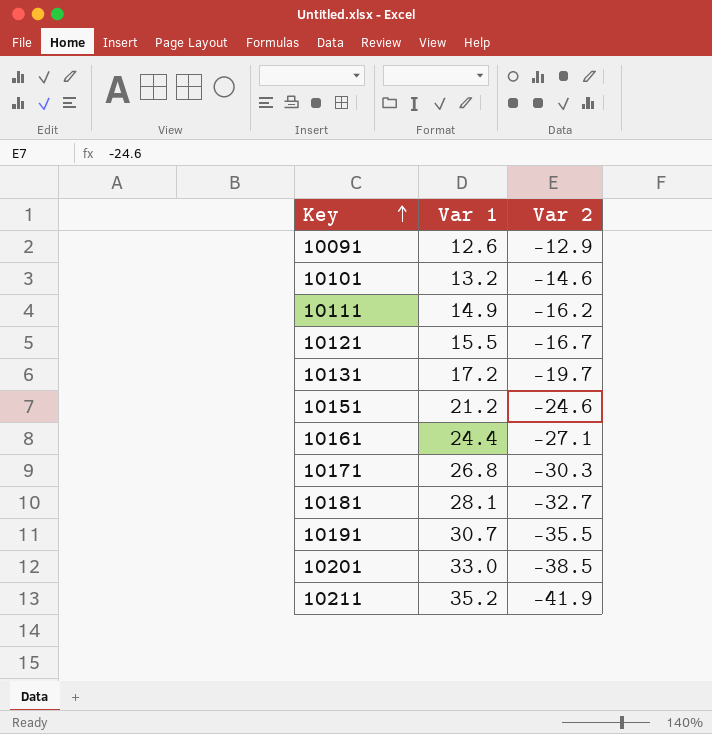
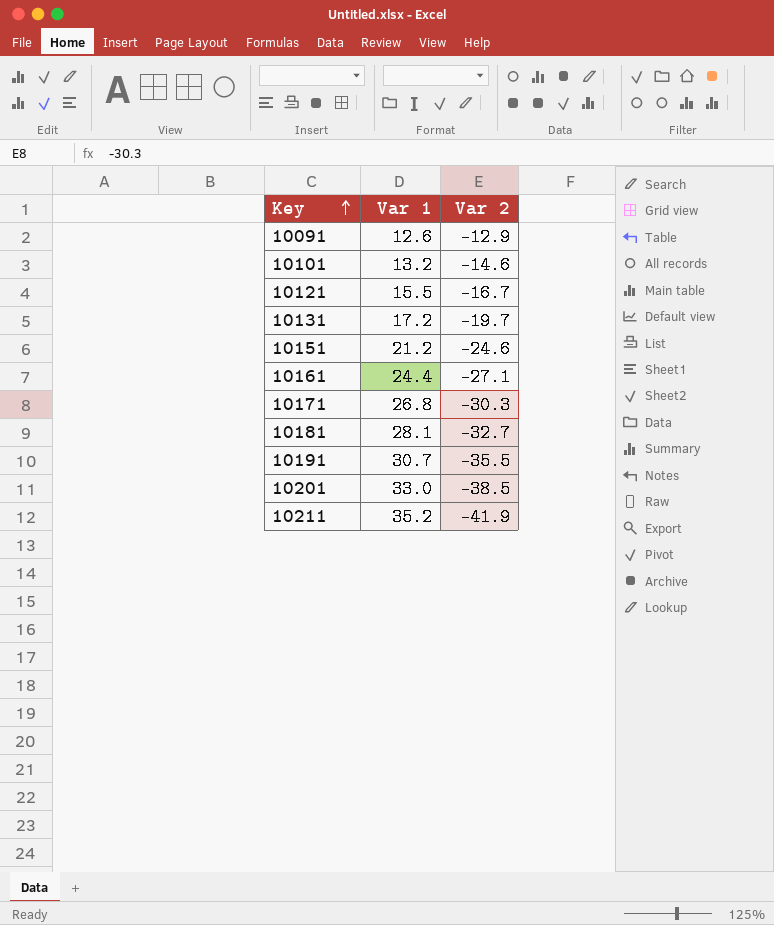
row 10111: 14.9 | -16.2 -> none

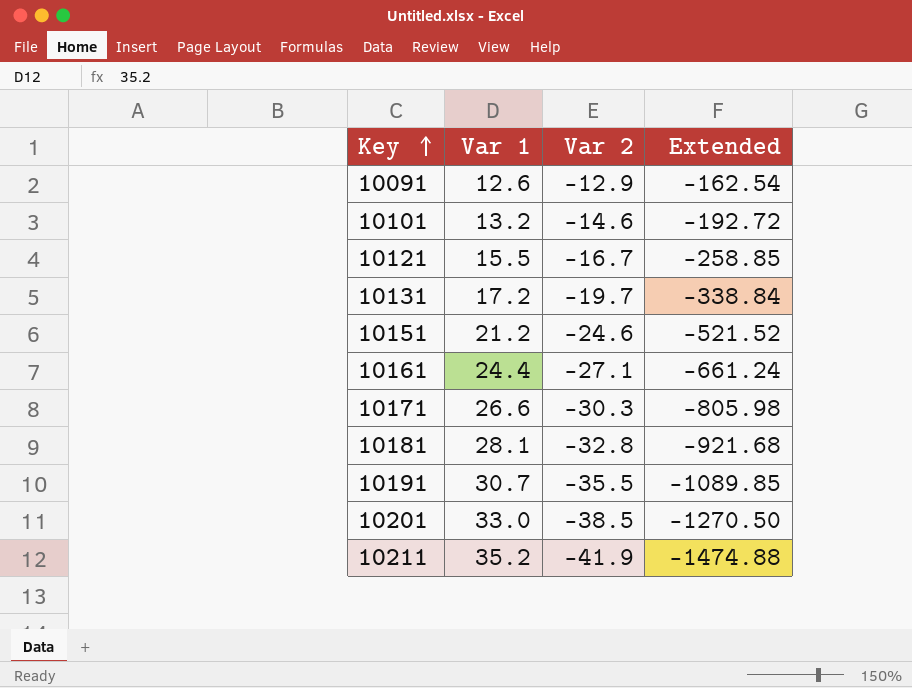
column Extended | formula: none -> [Var 1] * [Var 2]
10171 | Var 1: 26.8 -> 26.6
10181 | Var 2: -32.7 -> -32.8

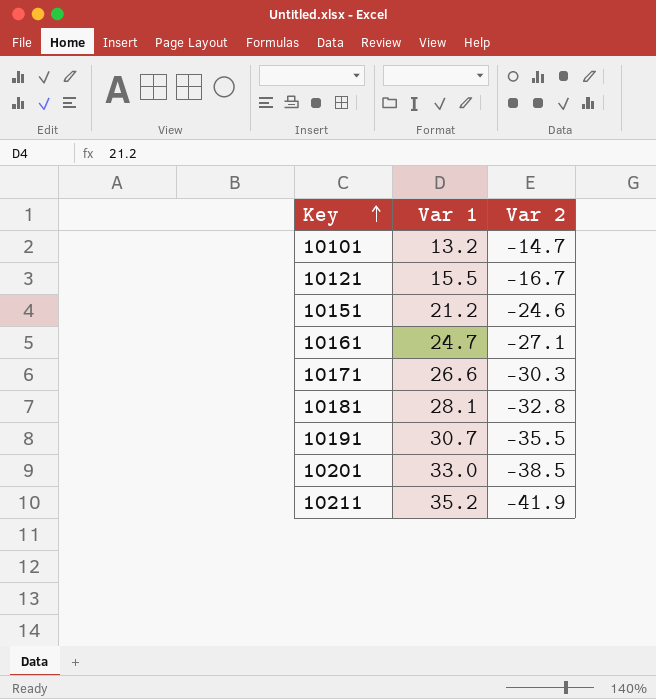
column Extended | formula: [Var 1] * [Var 2] -> none
row 10091: 12.6 | -12.9 | -162.54 -> none
row 10131: 17.2 | -19.7 | -338.84 -> none
10101 | Var 2: -14.6 -> -14.7
10161 | Var 1: 24.4 -> 24.7

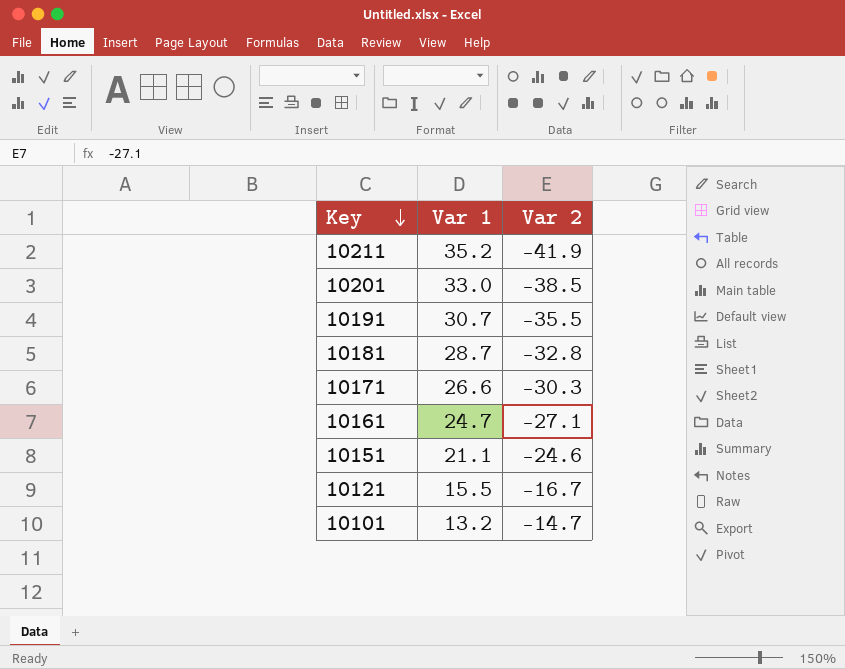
row order: Key ascending -> Key descending
10181 | Var 1: 28.1 -> 28.7
10151 | Var 1: 21.2 -> 21.1

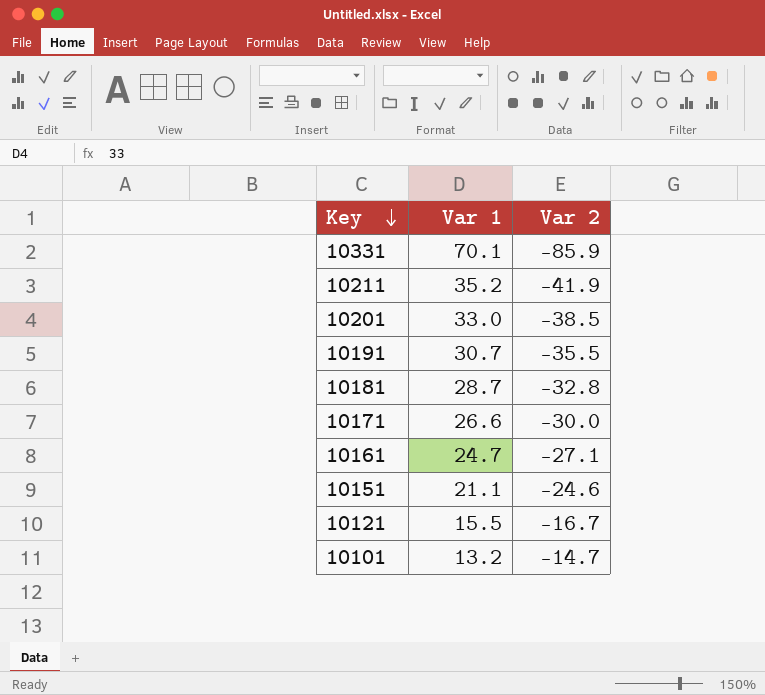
row 10331: none -> 70.1 | -85.9
10171 | Var 2: -30.3 -> -30.0

